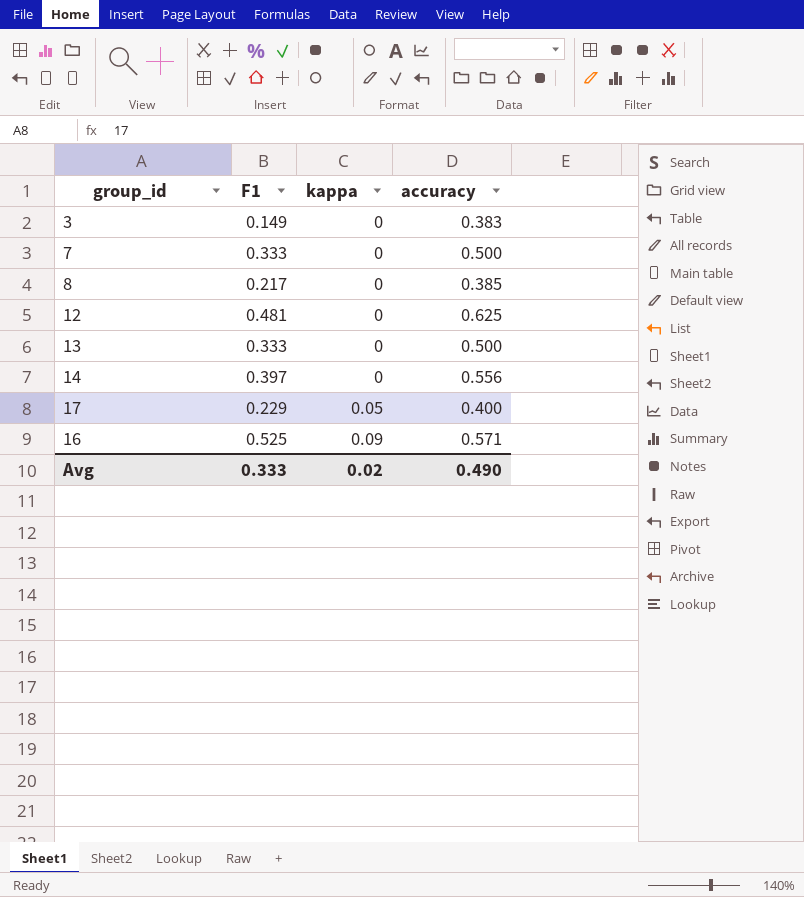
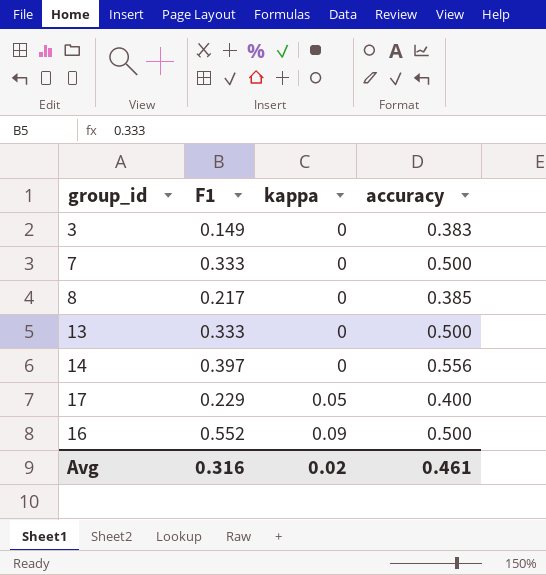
row 12: 0.481 | 0 | 0.625 -> none
16 | F1: 0.525 -> 0.552
16 | accuracy: 0.571 -> 0.500
Avg | F1: 0.333 -> 0.316
Avg | accuracy: 0.490 -> 0.461

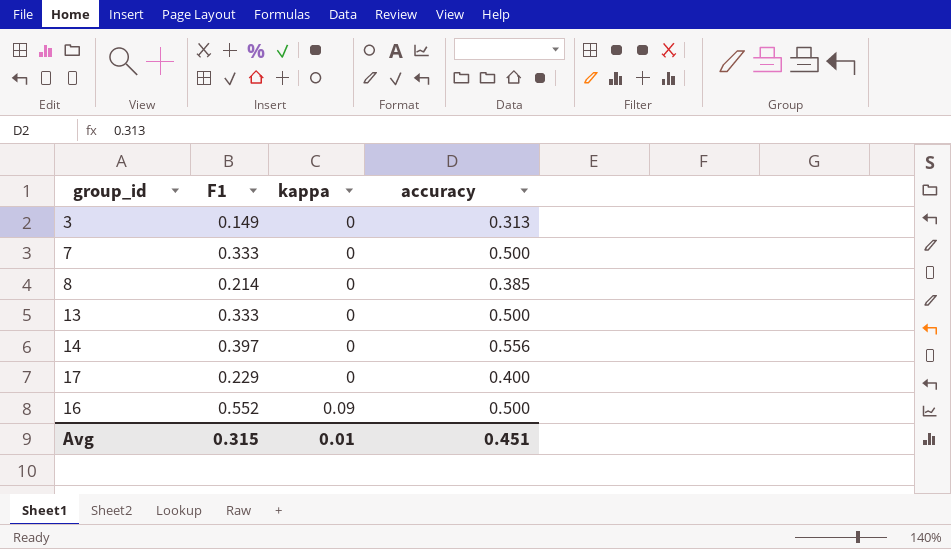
3 | accuracy: 0.383 -> 0.313
8 | F1: 0.217 -> 0.214
17 | kappa: 0.05 -> 0
Avg | F1: 0.316 -> 0.315
Avg | kappa: 0.02 -> 0.01
Avg | accuracy: 0.461 -> 0.451

